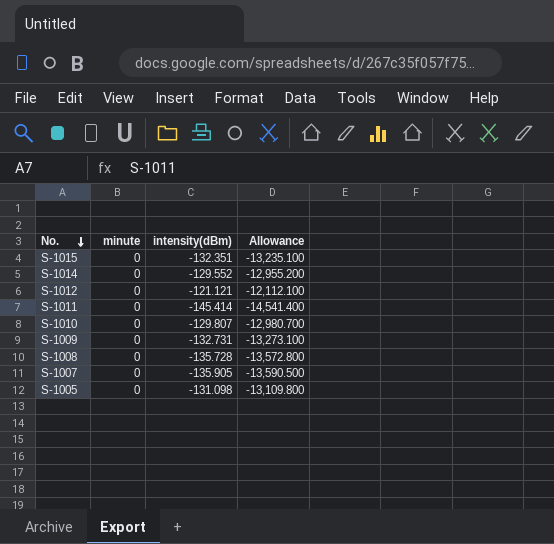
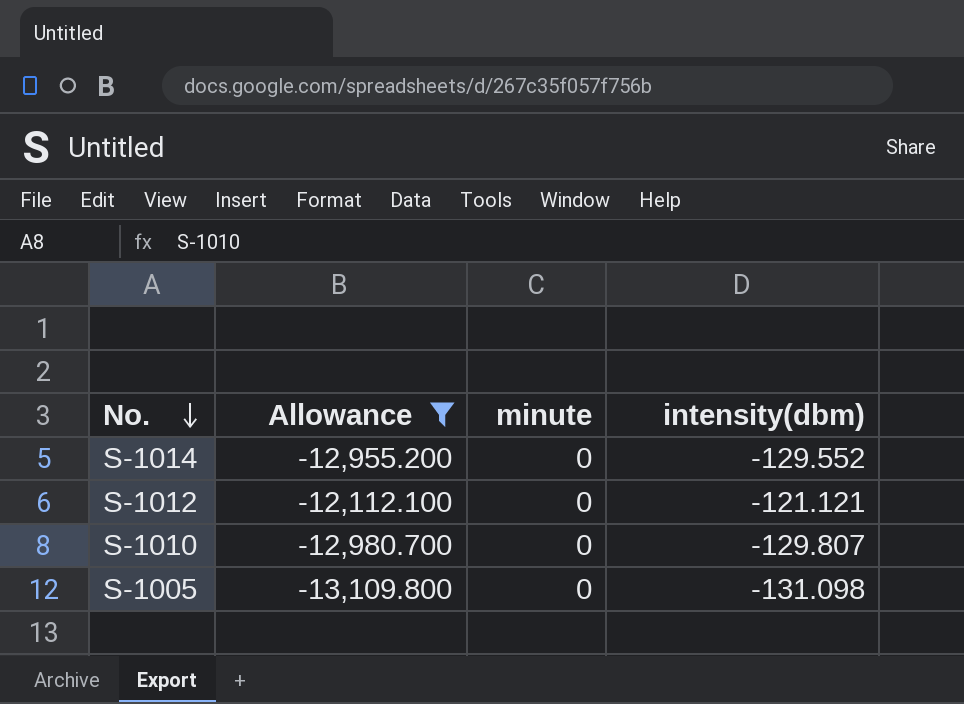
filter: none -> Allowance >= -13,109.800
column Allowance | position: 4 -> 2
column name: intensity(dBm) -> intensity(dbm)

